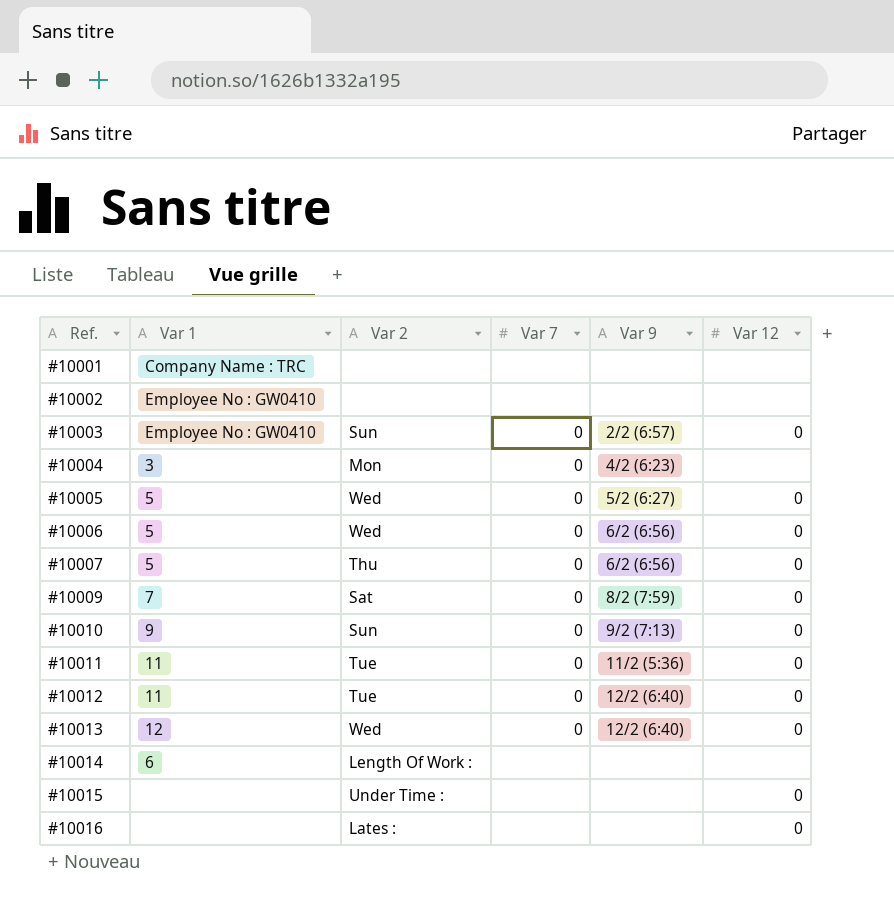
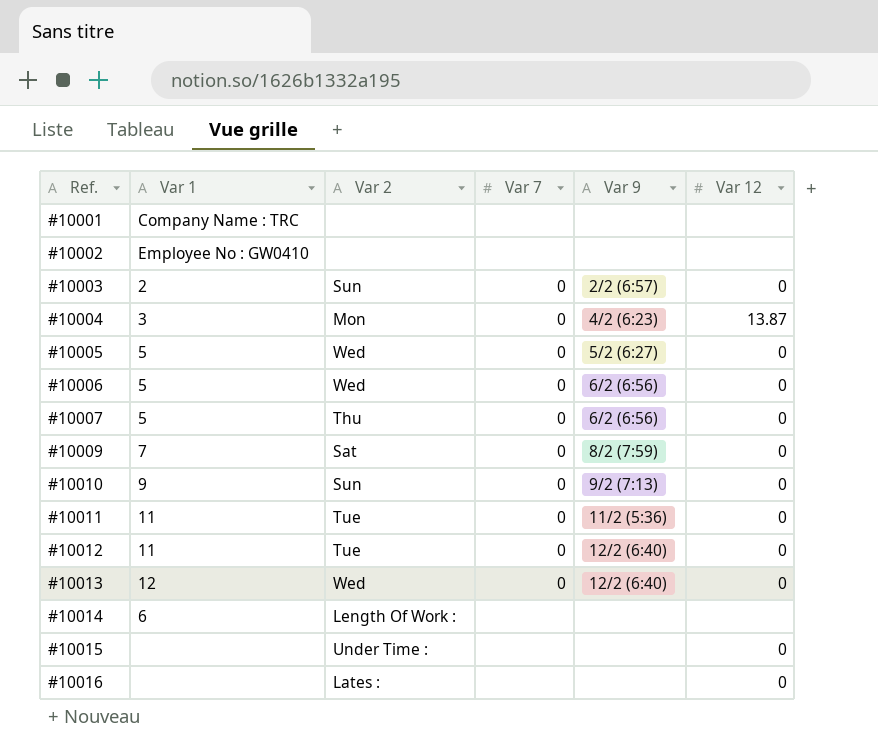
#10003 | Var 1: Employee No : GW0410 -> 2
#10004 | Var 12: none -> 13.87

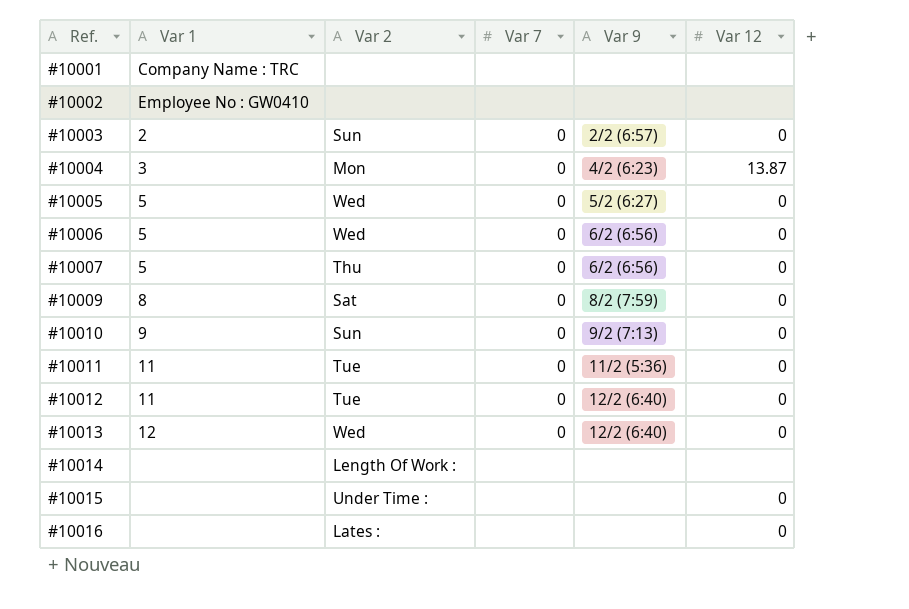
#10009 | Var 1: 7 -> 8
#10014 | Var 1: 6 -> none

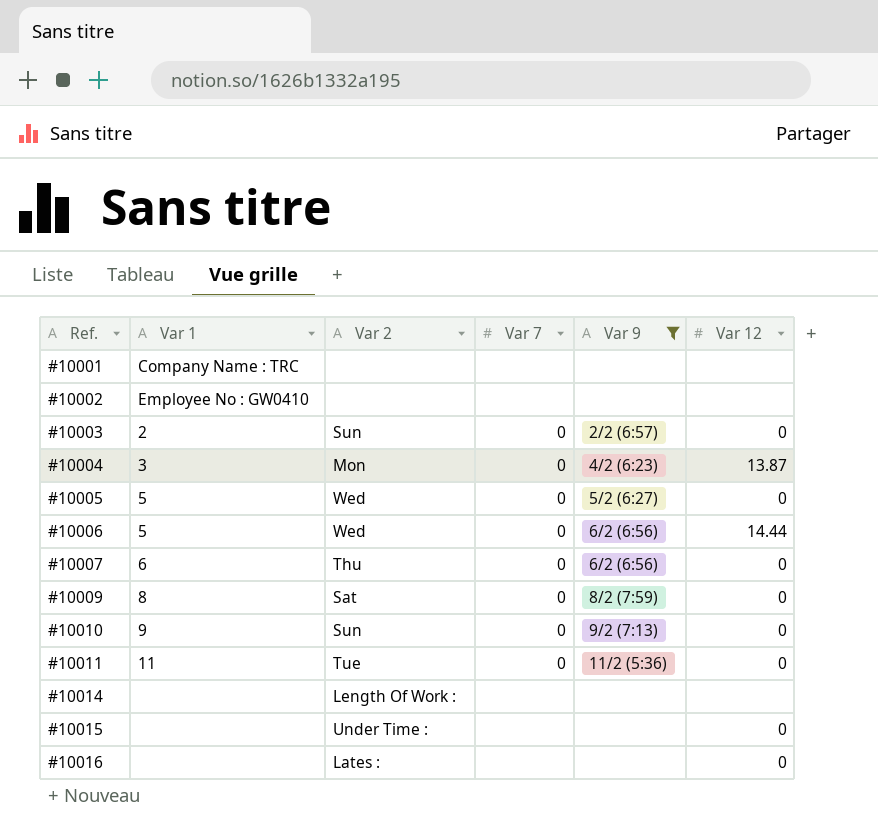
filter: none -> Var 9 != 12/2 (6:40)
#10006 | Var 12: 0 -> 14.44
#10007 | Var 1: 5 -> 6

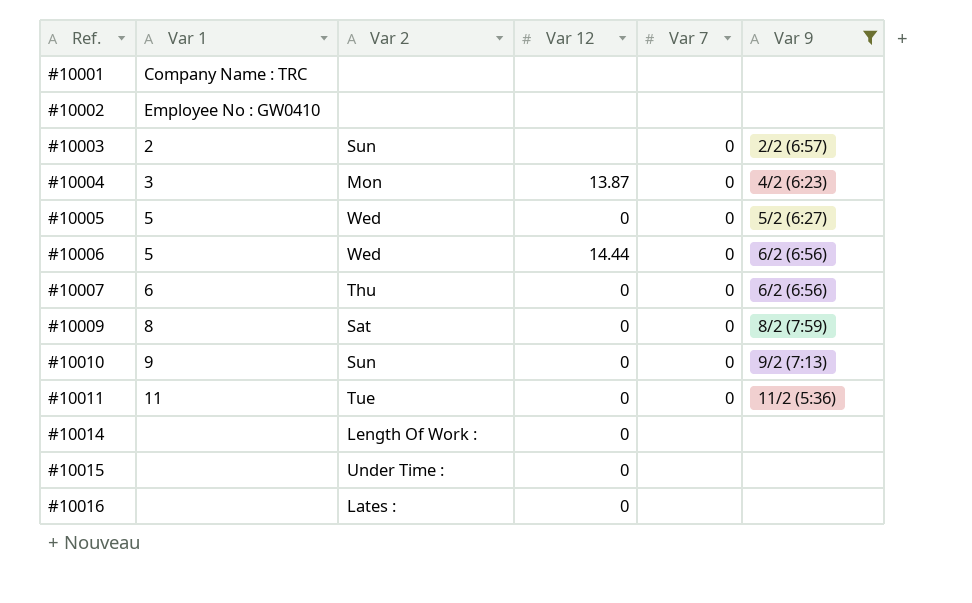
column Var 12 | position: 6 -> 4
#10003 | Var 12: 0 -> none
#10014 | Var 12: none -> 0

